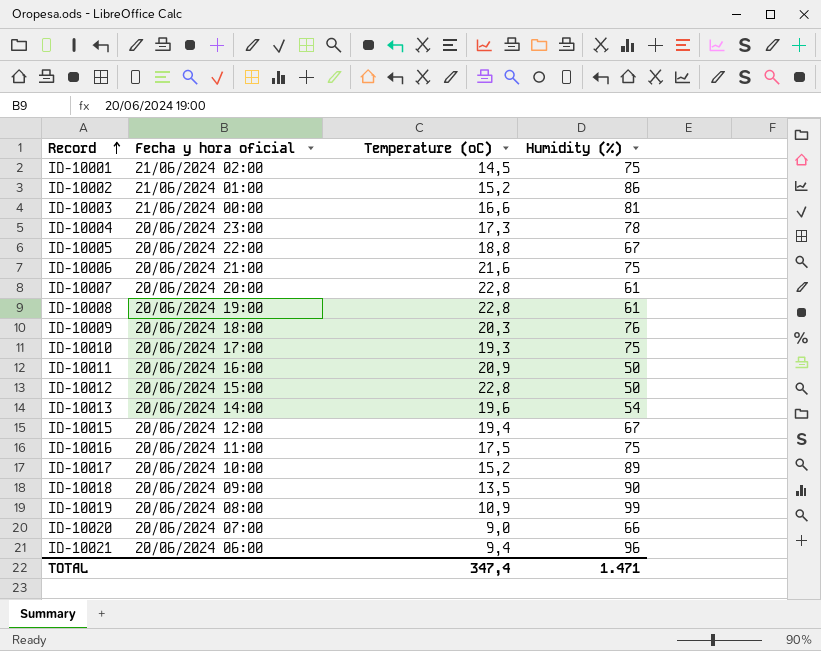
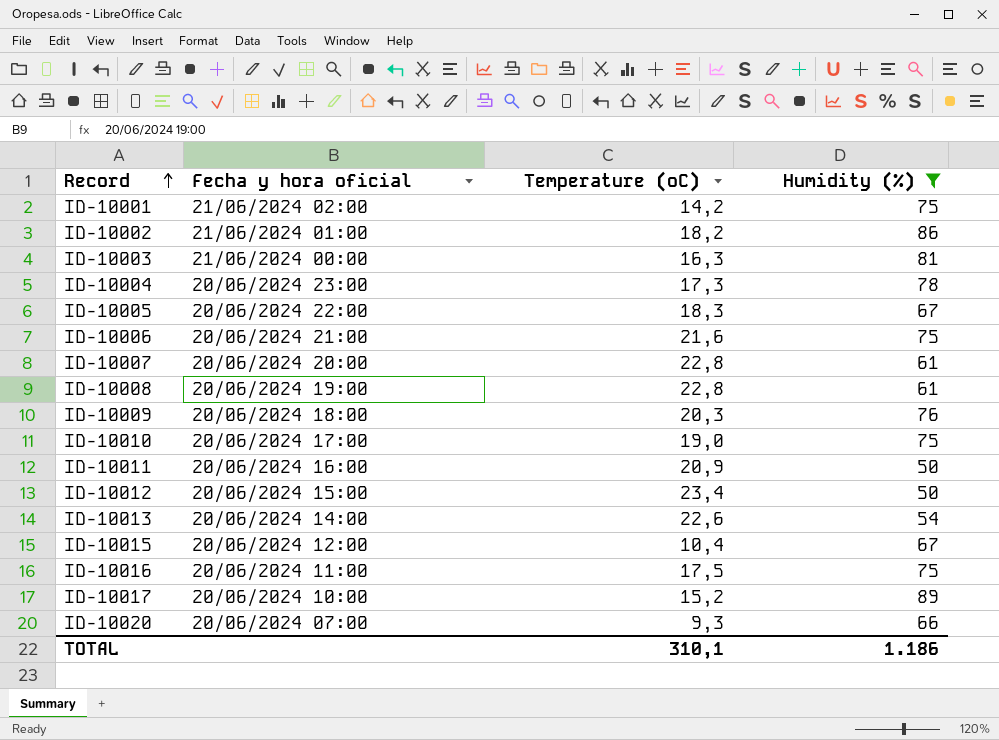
filter: none -> Humidity (%) <= 89
ID-10001 | Temperature (ºC): 14,5 -> 14,2
ID-10002 | Temperature (ºC): 15,2 -> 18,2
ID-10003 | Temperature (ºC): 16,6 -> 16,3
ID-10005 | Temperature (ºC): 18,8 -> 18,3
ID-10010 | Temperature (ºC): 19,3 -> 19,0
ID-10012 | Temperature (ºC): 22,8 -> 23,4
ID-10013 | Temperature (ºC): 19,6 -> 22,6
ID-10015 | Temperature (ºC): 19,4 -> 10,4
ID-10020 | Temperature (ºC): 9,0 -> 9,3
TOTAL | Temperature (ºC): 347,4 -> 310,1
TOTAL | Humidity (%): 1.471 -> 1.186

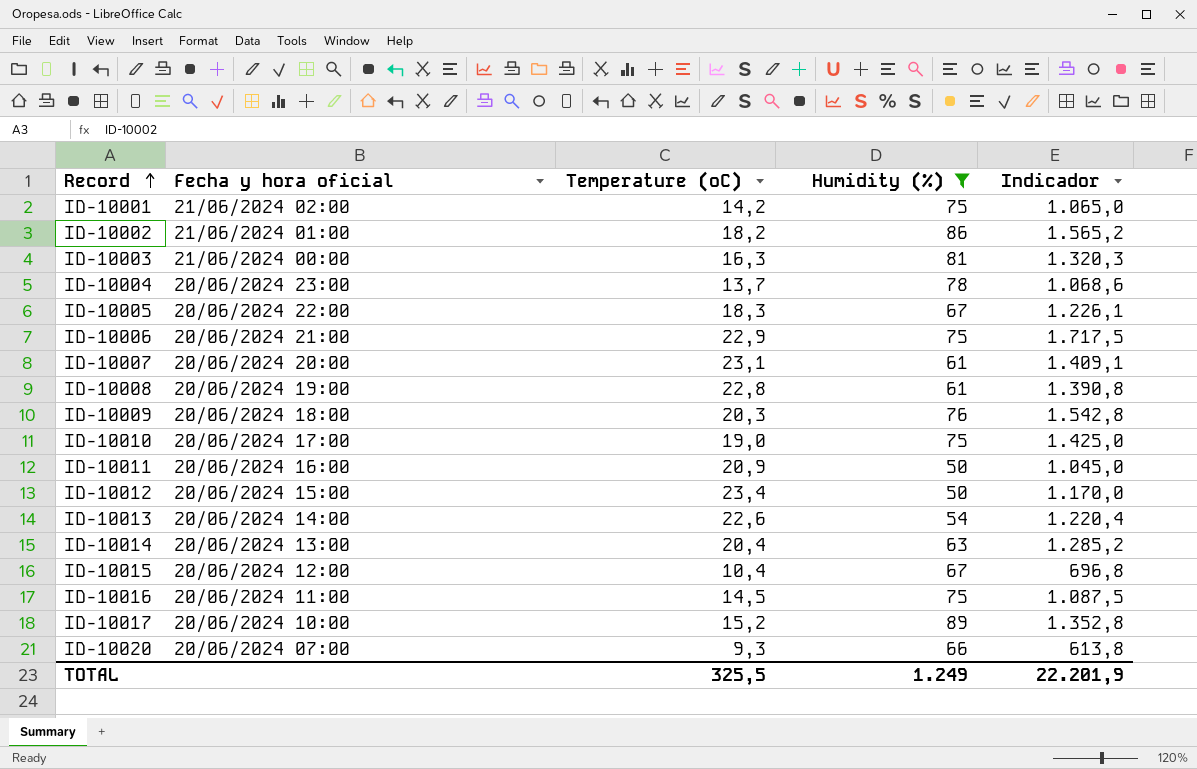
column Indicador | formula: none -> [Temperature (ºC)] * [Humidity (%)]
ID-10004 | Temperature (ºC): 17,3 -> 13,7
ID-10006 | Temperature (ºC): 21,6 -> 22,9
ID-10007 | Temperature (ºC): 22,8 -> 23,1
row ID-10014: none -> 20/06/2024 13:00 | 20,4 | 63 | 1.285,2
ID-10016 | Temperature (ºC): 17,5 -> 14,5
TOTAL | Temperature (ºC): 310,1 -> 325,5
TOTAL | Humidity (%): 1.186 -> 1.249

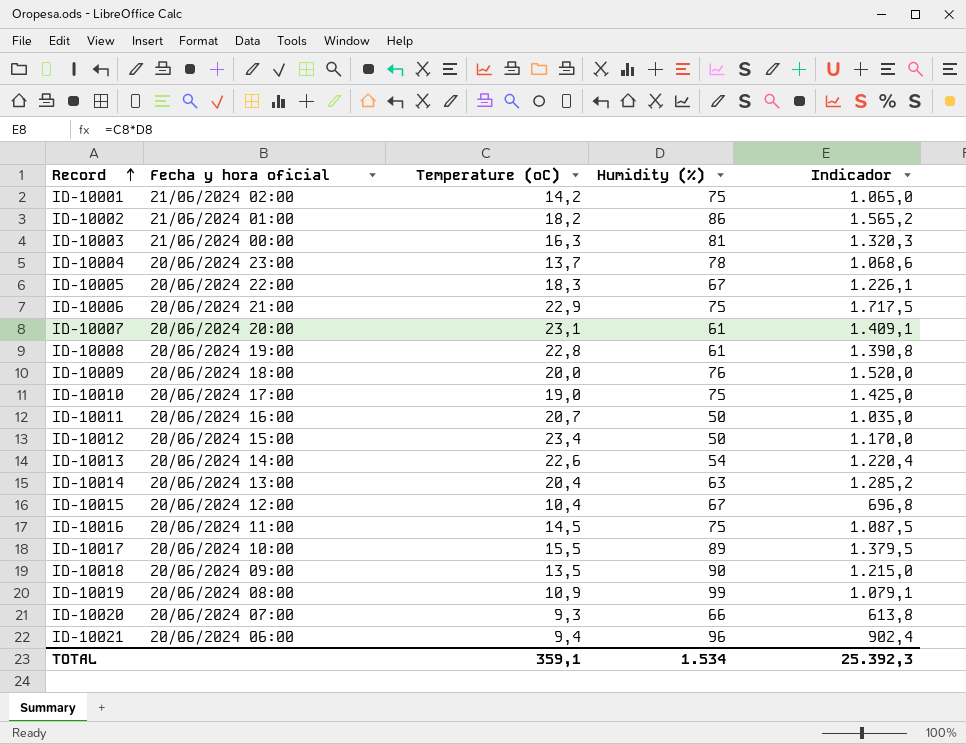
filter: Humidity (%) <= 89 -> none
ID-10009 | Temperature (ºC): 20,3 -> 20,0
ID-10009 | Indicador: 1.542,8 -> 1.520,0
ID-10011 | Temperature (ºC): 20,9 -> 20,7
ID-10011 | Indicador: 1.045,0 -> 1.035,0
ID-10017 | Temperature (ºC): 15,2 -> 15,5
ID-10017 | Indicador: 1.352,8 -> 1.379,5
TOTAL | Temperature (ºC): 325,5 -> 359,1
TOTAL | Humidity (%): 1.249 -> 1.534
TOTAL | Indicador: 22.201,9 -> 25.392,3

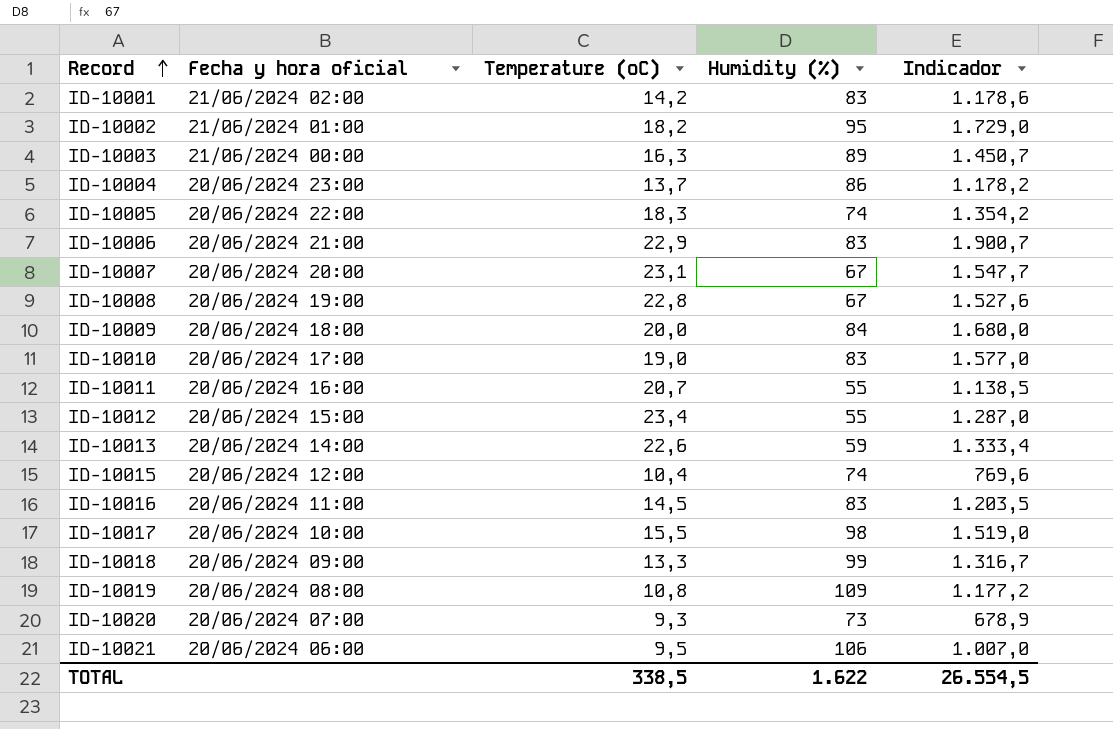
row ID-10014: 20/06/2024 13:00 | 20,4 | 63 | 1.285,2 -> none
ID-10001 | Humidity (%): 75 -> 83
ID-10001 | Indicador: 1.065,0 -> 1.178,6
ID-10002 | Humidity (%): 86 -> 95
ID-10002 | Indicador: 1.565,2 -> 1.729,0
ID-10003 | Humidity (%): 81 -> 89
ID-10003 | Indicador: 1.320,3 -> 1.450,7
ID-10004 | Humidity (%): 78 -> 86
ID-10004 | Indicador: 1.068,6 -> 1.178,2
ID-10005 | Humidity (%): 67 -> 74
ID-10005 | Indicador: 1.226,1 -> 1.354,2
ID-10006 | Humidity (%): 75 -> 83
ID-10006 | Indicador: 1.717,5 -> 1.900,7
ID-10007 | Humidity (%): 61 -> 67
ID-10007 | Indicador: 1.409,1 -> 1.547,7
ID-10008 | Humidity (%): 61 -> 67
ID-10008 | Indicador: 1.390,8 -> 1.527,6
ID-10009 | Humidity (%): 76 -> 84
ID-10009 | Indicador: 1.520,0 -> 1.680,0
ID-10010 | Humidity (%): 75 -> 83
ID-10010 | Indicador: 1.425,0 -> 1.577,0
ID-10011 | Humidity (%): 50 -> 55
ID-10011 | Indicador: 1.035,0 -> 1.138,5
ID-10012 | Humidity (%): 50 -> 55
ID-10012 | Indicador: 1.170,0 -> 1.287,0
ID-10013 | Humidity (%): 54 -> 59
ID-10013 | Indicador: 1.220,4 -> 1.333,4
ID-10015 | Humidity (%): 67 -> 74
ID-10015 | Indicador: 696,8 -> 769,6
ID-10016 | Humidity (%): 75 -> 83
ID-10016 | Indicador: 1.087,5 -> 1.203,5
ID-10017 | Humidity (%): 89 -> 98
ID-10017 | Indicador: 1.379,5 -> 1.519,0
ID-10018 | Temperature (ºC): 13,5 -> 13,3
ID-10018 | Humidity (%): 90 -> 99
ID-10018 | Indicador: 1.215,0 -> 1.316,7
ID-10019 | Temperature (ºC): 10,9 -> 10,8
ID-10019 | Humidity (%): 99 -> 109
ID-10019 | Indicador: 1.079,1 -> 1.177,2
ID-10020 | Humidity (%): 66 -> 73
ID-10020 | Indicador: 613,8 -> 678,9
ID-10021 | Temperature (ºC): 9,4 -> 9,5
ID-10021 | Humidity (%): 96 -> 106
ID-10021 | Indicador: 902,4 -> 1.007,0
TOTAL | Temperature (ºC): 359,1 -> 338,5
TOTAL | Humidity (%): 1.534 -> 1.622
TOTAL | Indicador: 25.392,3 -> 26.554,5

